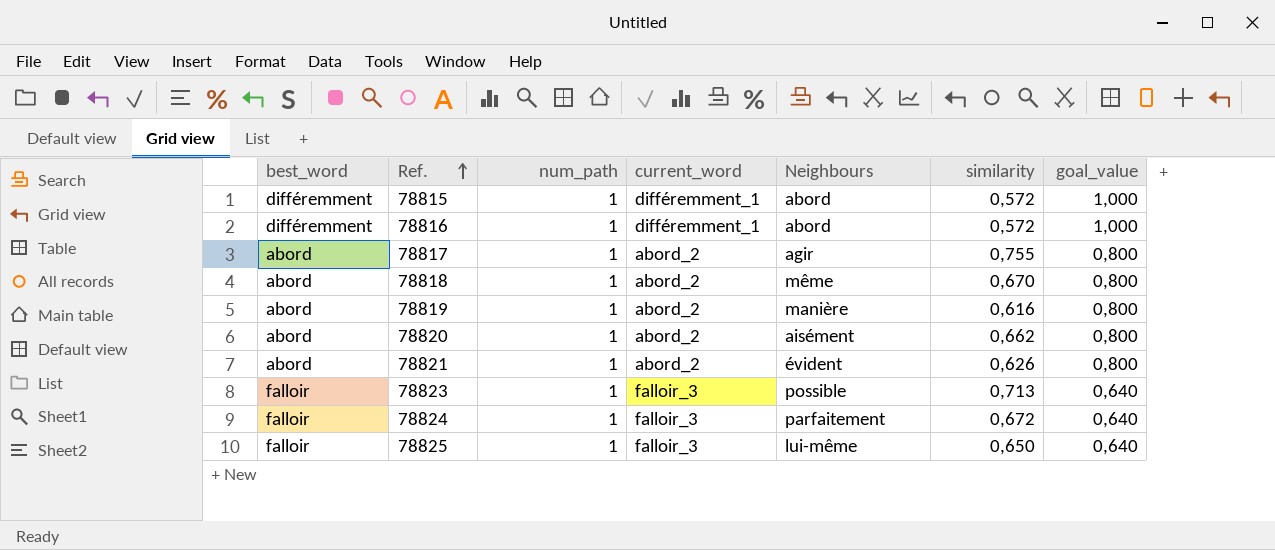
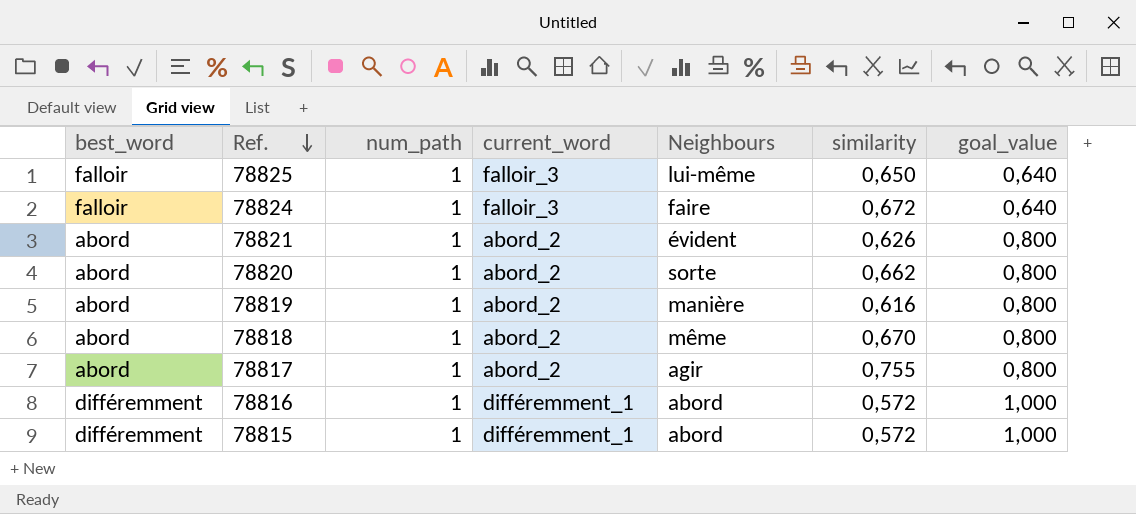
row order: Ref. ascending -> Ref. descending
row 78823: falloir | 1 | falloir_3 | possible | 0,713 | 0,640 -> none
78824 | Neighbours: parfaitement -> faire
78820 | Neighbours: aisément -> sorte

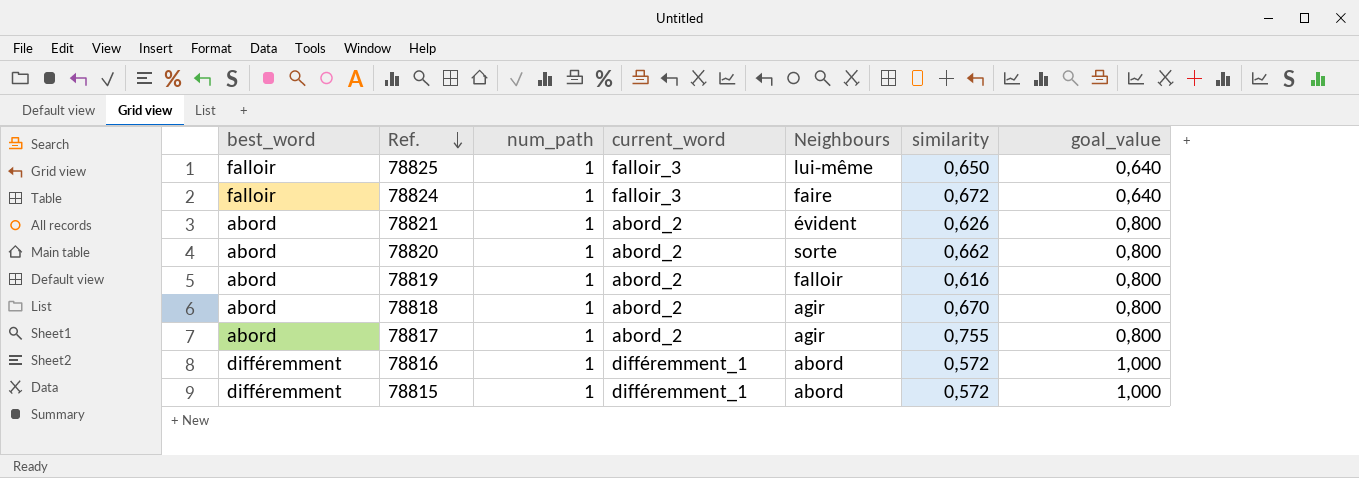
78819 | Neighbours: manière -> falloir
78818 | Neighbours: même -> agir

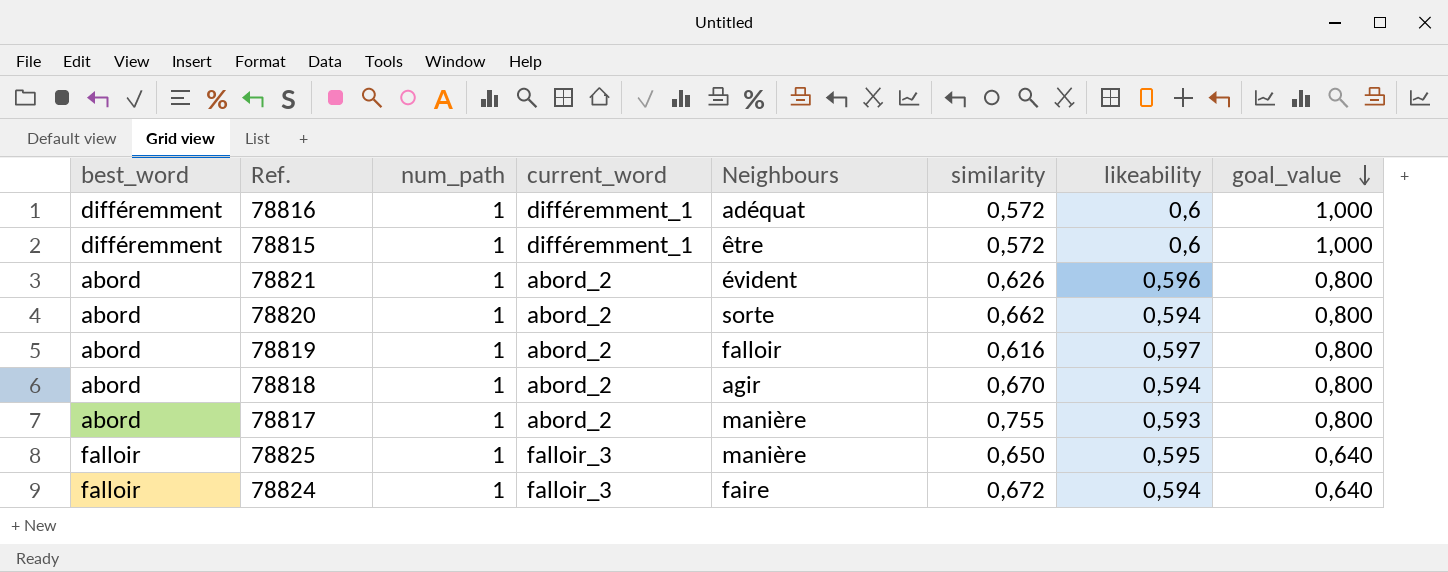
row order: Ref. descending -> goal_value descending
column likeability | position: none -> 7
78816 | Neighbours: abord -> adéquat
78815 | Neighbours: abord -> être
78817 | Neighbours: agir -> manière
78825 | Neighbours: lui-même -> manière

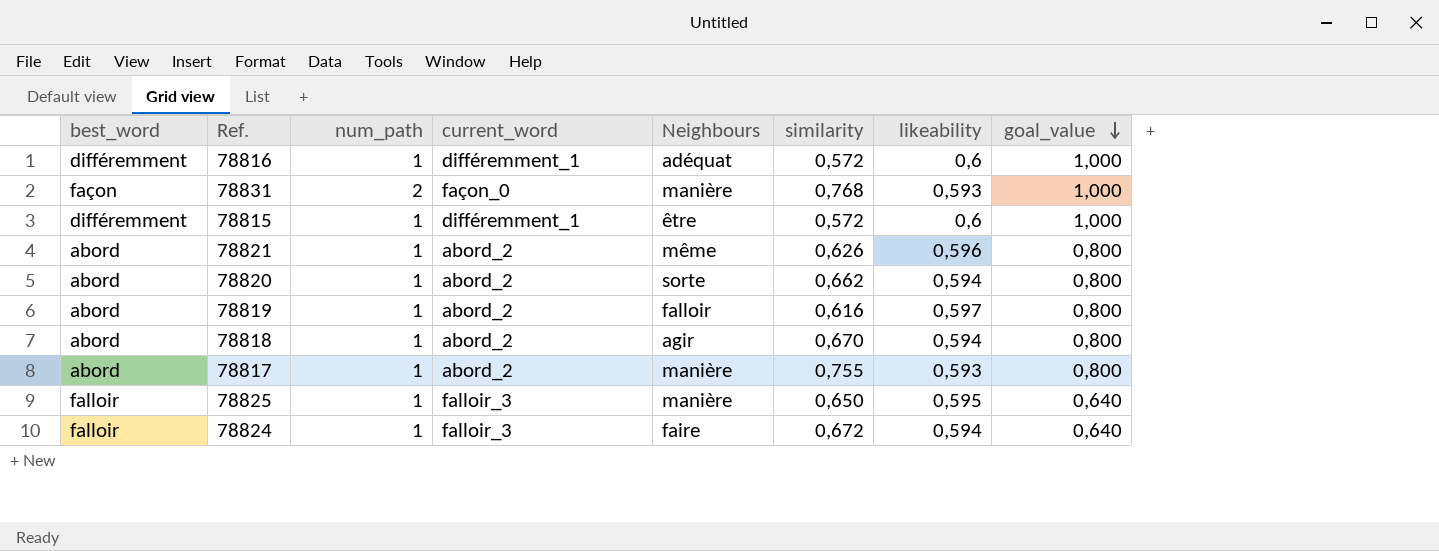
row 78831: none -> façon | 2 | façon_0 | manière | 0,768 | 0,593 | 1,000
78821 | Neighbours: évident -> même

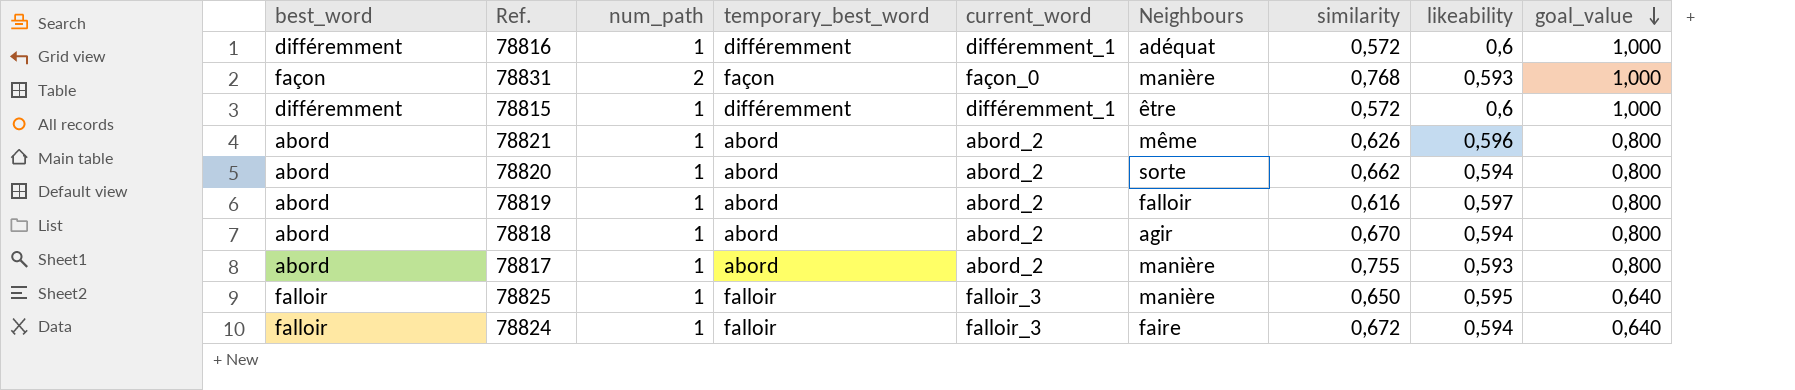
column temporary_best_word | position: none -> 4

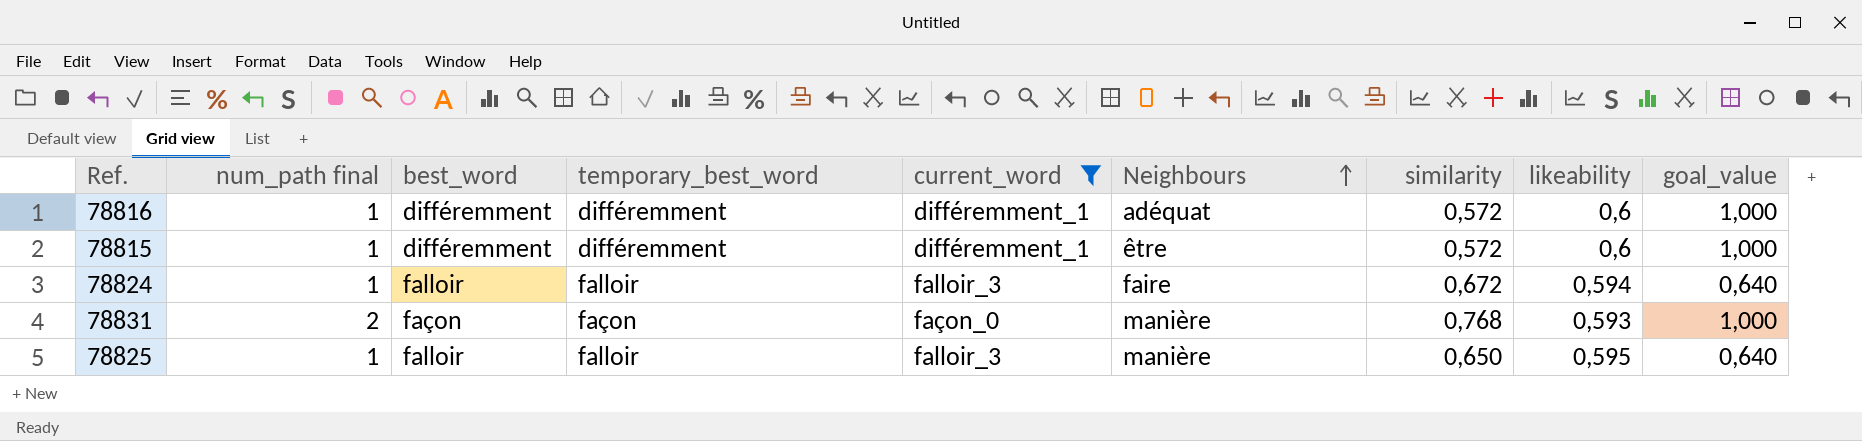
filter: none -> current_word != abord_2
row order: goal_value descending -> Neighbours ascending
column name: num_path -> num_path final
column best_word | position: 1 -> 3

